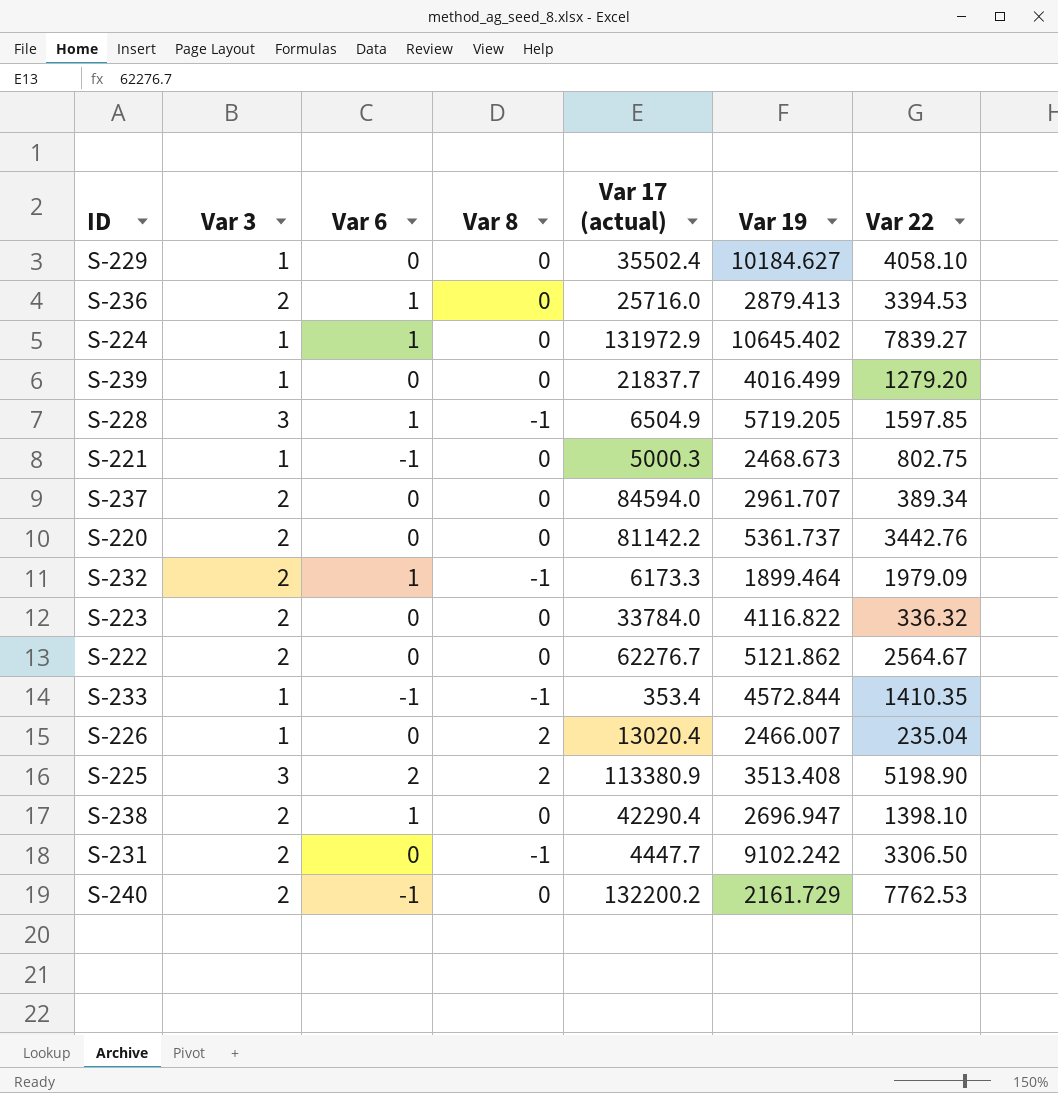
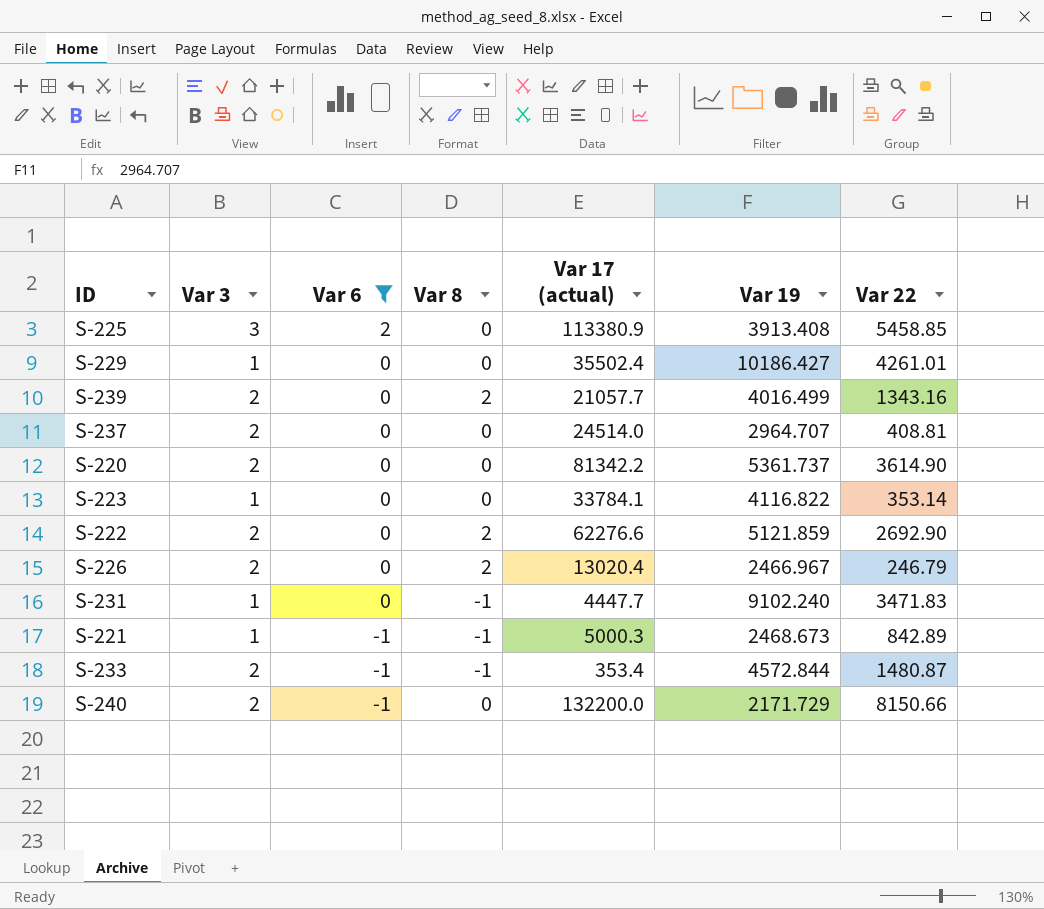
filter: none -> Var 6 != 1
row order: none -> Var 6 descending
S-225 | Var 8: 2 -> 0
S-225 | Var 19: 3513.408 -> 3913.408
S-225 | Var 22: 5198.90 -> 5458.85
S-229 | Var 19: 10184.627 -> 10186.427
S-229 | Var 22: 4058.10 -> 4261.01
S-239 | Var 3: 1 -> 2
S-239 | Var 8: 0 -> 2
S-239 | Var 17 (actual): 21837.7 -> 21057.7
S-239 | Var 22: 1279.20 -> 1343.16
S-237 | Var 17 (actual): 84594.0 -> 24514.0
S-237 | Var 19: 2961.707 -> 2964.707
S-237 | Var 22: 389.34 -> 408.81
S-220 | Var 17 (actual): 81142.2 -> 81342.2
S-220 | Var 22: 3442.76 -> 3614.90
S-223 | Var 3: 2 -> 1
S-223 | Var 17 (actual): 33784.0 -> 33784.1
S-223 | Var 22: 336.32 -> 353.14
S-222 | Var 8: 0 -> 2
S-222 | Var 17 (actual): 62276.7 -> 62276.6
S-222 | Var 19: 5121.862 -> 5121.859
S-222 | Var 22: 2564.67 -> 2692.90
S-226 | Var 3: 1 -> 2
S-226 | Var 19: 2466.007 -> 2466.967
S-226 | Var 22: 235.04 -> 246.79
S-231 | Var 3: 2 -> 1
S-231 | Var 19: 9102.242 -> 9102.240
S-231 | Var 22: 3306.50 -> 3471.83
S-221 | Var 8: 0 -> -1
S-221 | Var 22: 802.75 -> 842.89
S-233 | Var 3: 1 -> 2
S-233 | Var 22: 1410.35 -> 1480.87
S-240 | Var 17 (actual): 132200.2 -> 132200.0
S-240 | Var 19: 2161.729 -> 2171.729
S-240 | Var 22: 7762.53 -> 8150.66

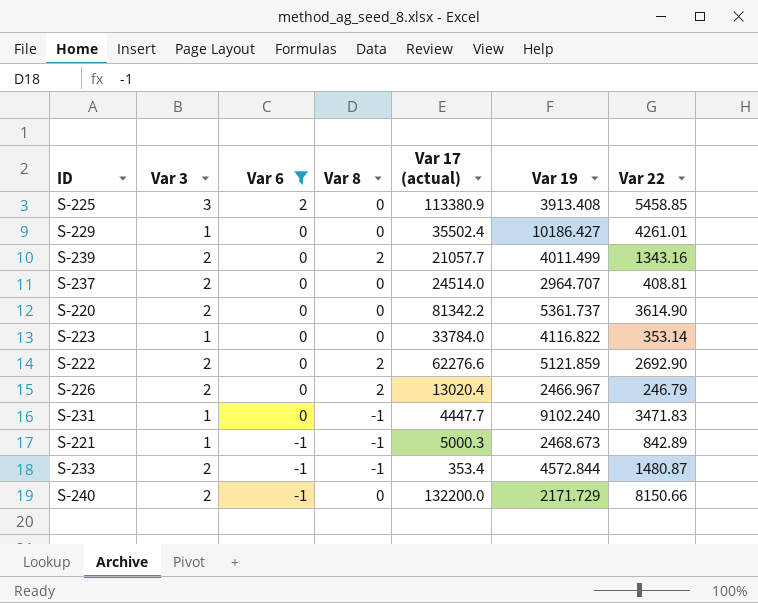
S-239 | Var 19: 4016.499 -> 4011.499
S-223 | Var 17 (actual): 33784.1 -> 33784.0

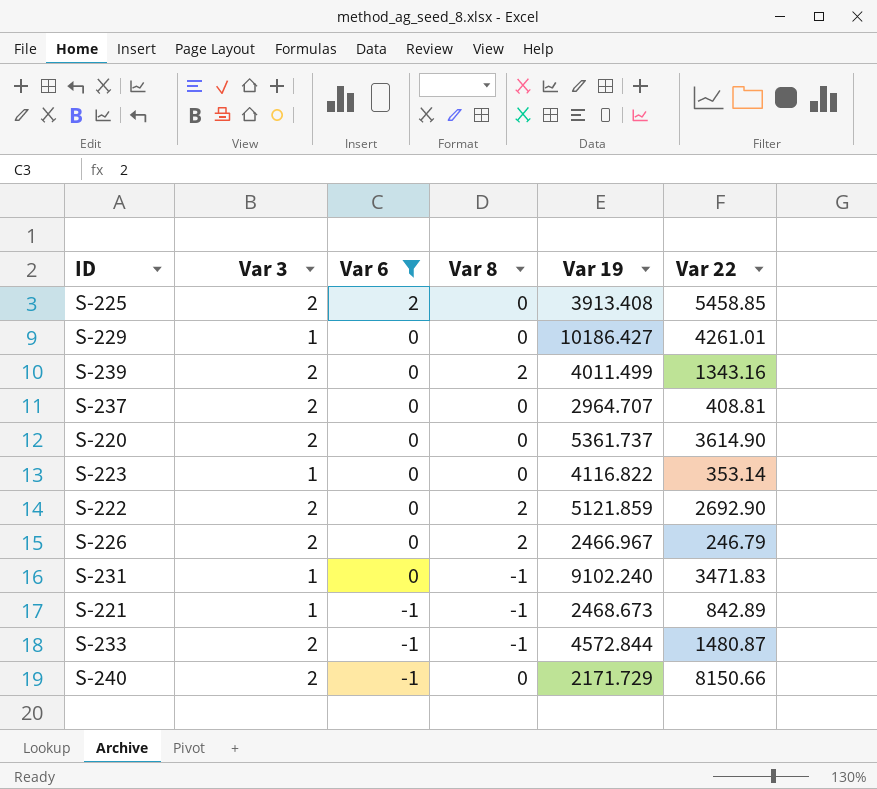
column Var 17 (actual) | position: 5 -> none
S-225 | Var 3: 3 -> 2

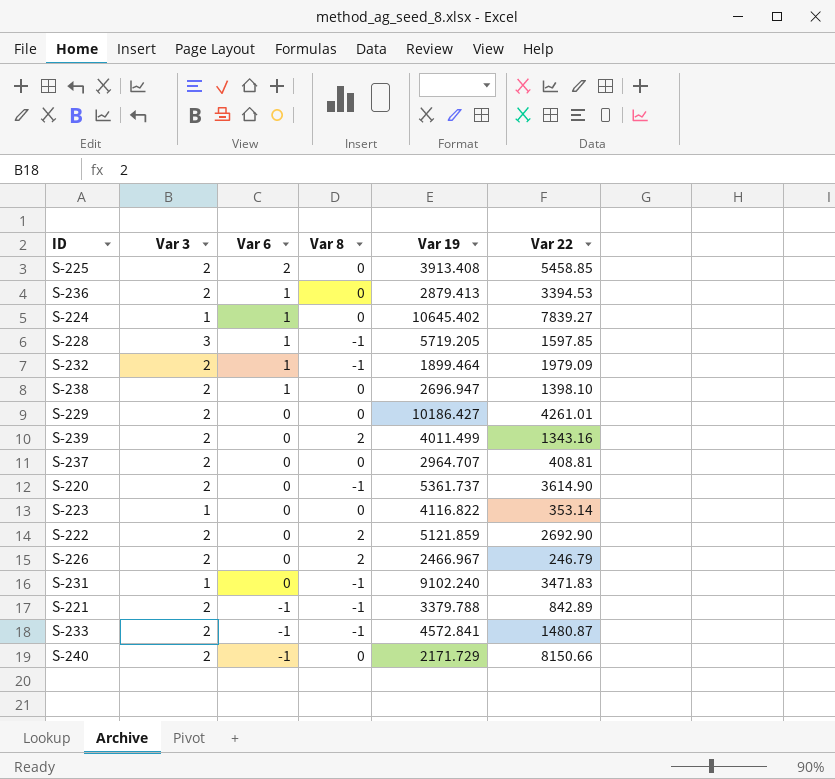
filter: Var 6 != 1 -> none
S-229 | Var 3: 1 -> 2
S-220 | Var 8: 0 -> -1
S-221 | Var 3: 1 -> 2
S-221 | Var 19: 2468.673 -> 3379.788
S-233 | Var 19: 4572.844 -> 4572.841

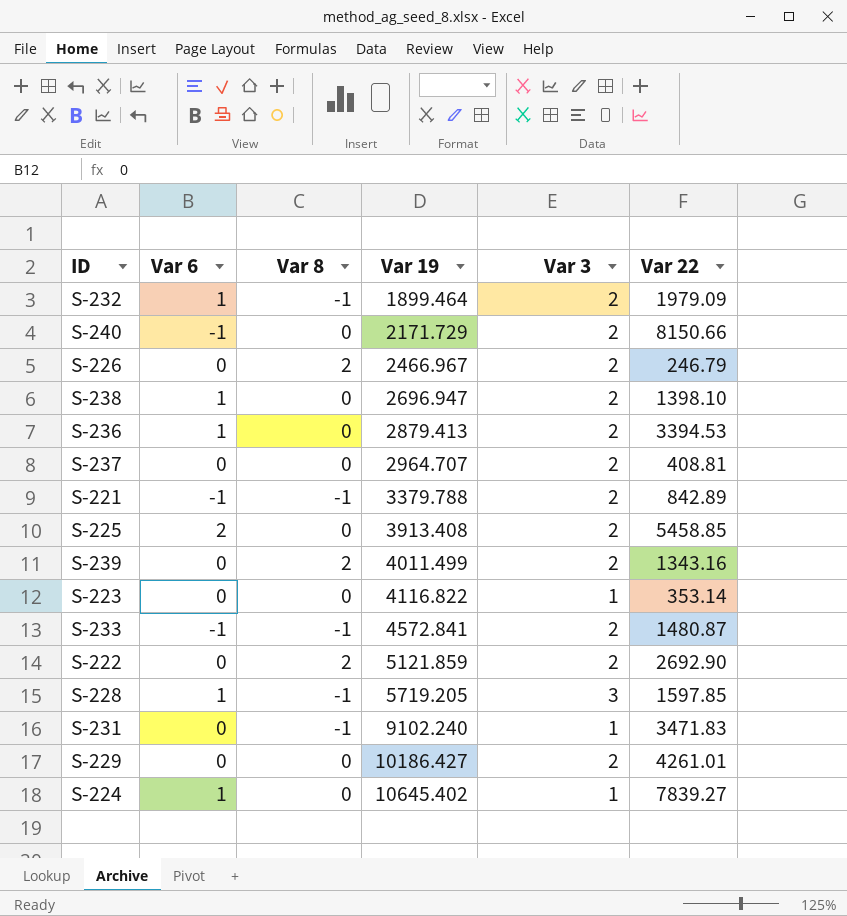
row order: Var 6 descending -> Var 19 ascending
column Var 3 | position: 2 -> 5
row S-220: 2 | 0 | -1 | 5361.737 | 3614.90 -> none

